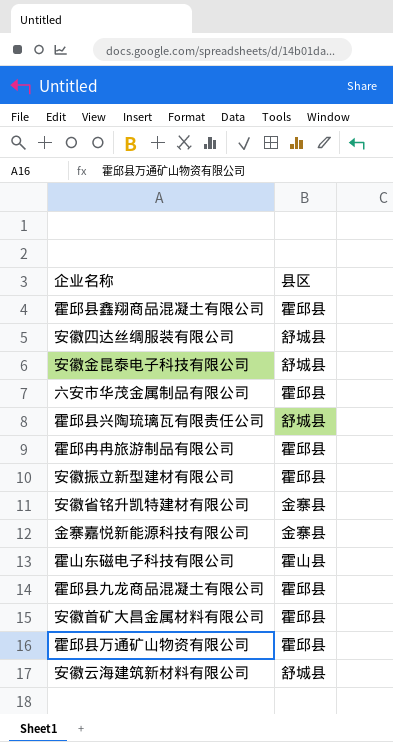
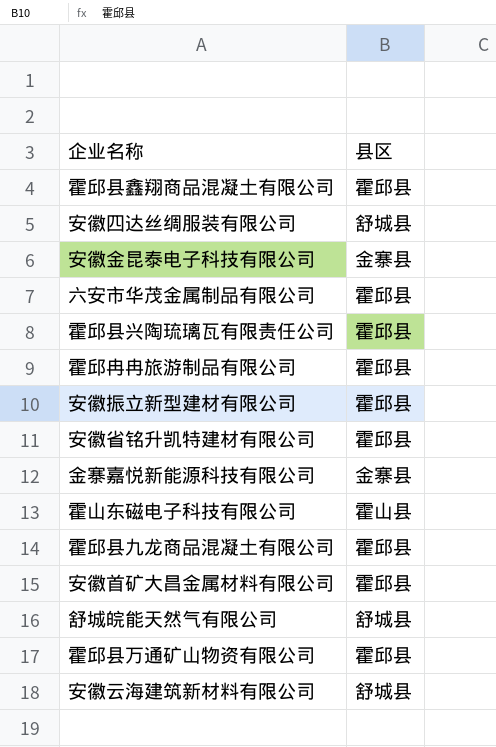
安徽金昆泰电子科技有限公司 | 县区: 舒城县 -> 金寨县
霍邱县兴陶琉璃瓦有限责任公司 | 县区: 舒城县 -> 霍邱县
安徽省铭升凯特建材有限公司 | 县区: 金寨县 -> 霍邱县
row 舒城皖能天然气有限公司: none -> 舒城县

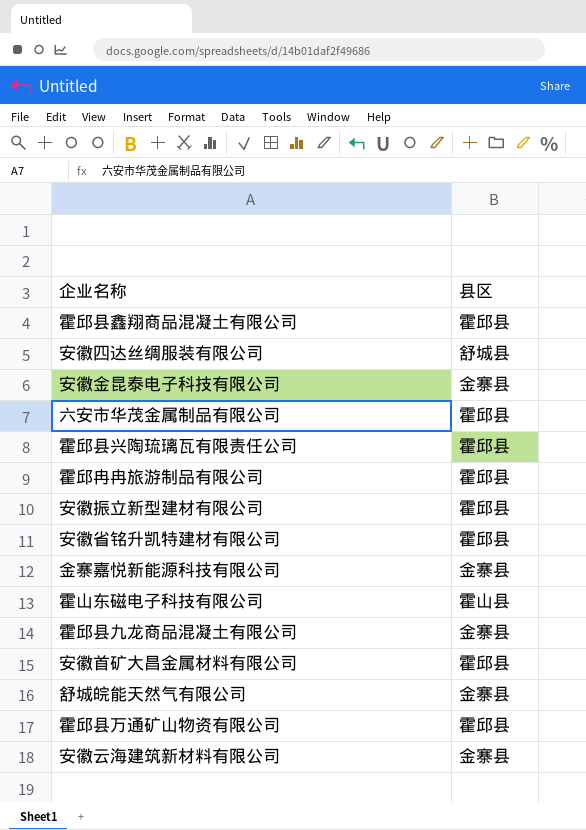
霍邱县九龙商品混凝土有限公司 | 县区: 霍邱县 -> 金寨县
舒城皖能天然气有限公司 | 县区: 舒城县 -> 金寨县
安徽云海建筑新材料有限公司 | 县区: 舒城县 -> 金寨县

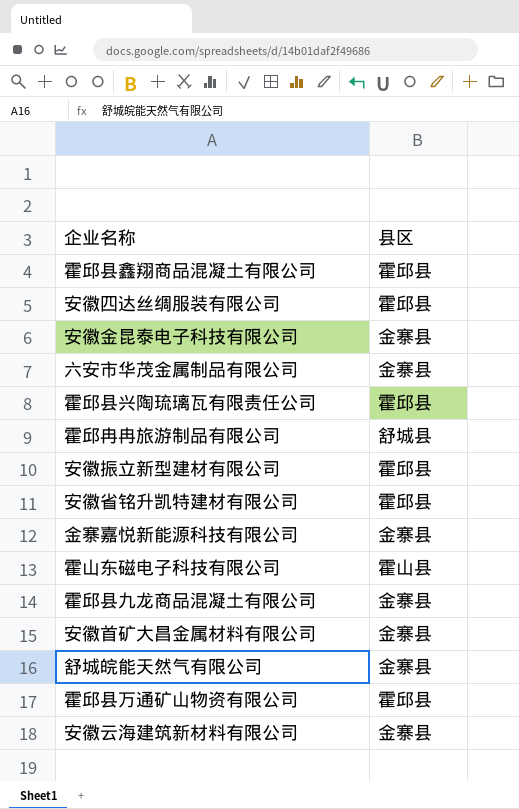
安徽四达丝绸服装有限公司 | 县区: 舒城县 -> 霍邱县
六安市华茂金属制品有限公司 | 县区: 霍邱县 -> 金寨县
霍邱冉冉旅游制品有限公司 | 县区: 霍邱县 -> 舒城县
安徽首矿大昌金属材料有限公司 | 县区: 霍邱县 -> 金寨县

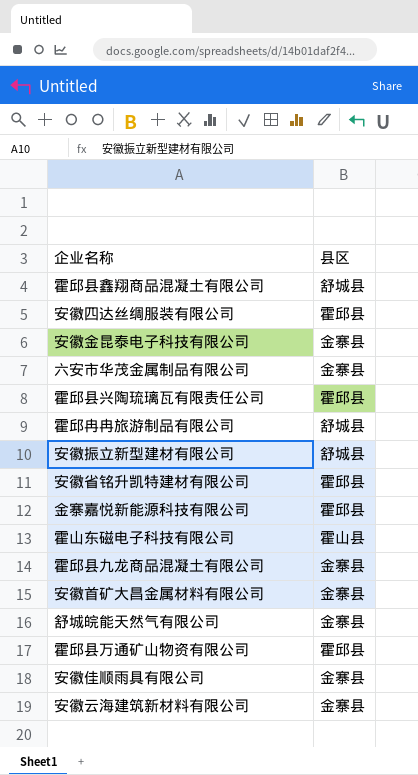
霍邱县鑫翔商品混凝土有限公司 | 县区: 霍邱县 -> 舒城县
安徽振立新型建材有限公司 | 县区: 霍邱县 -> 舒城县
金寨嘉悦新能源科技有限公司 | 县区: 金寨县 -> 霍邱县
row 安徽佳顺雨具有限公司: none -> 金寨县

